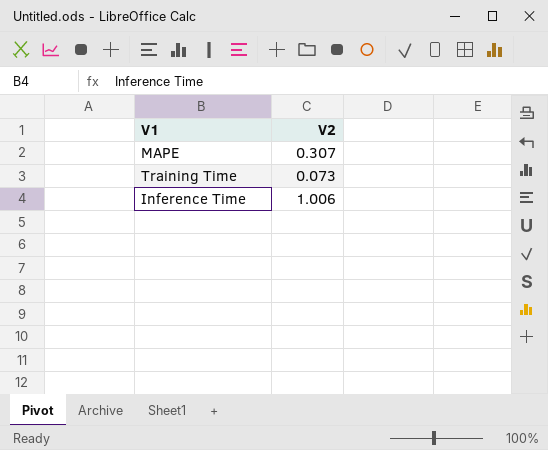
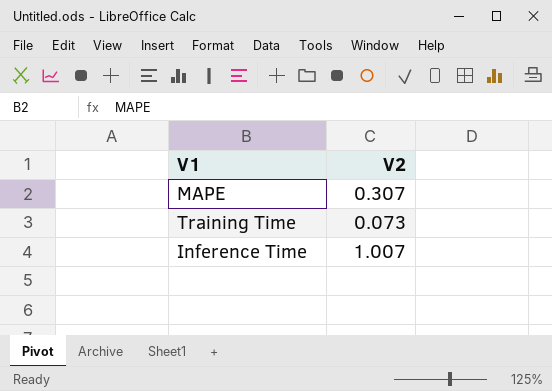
Inference Time | V2: 1.006 -> 1.007

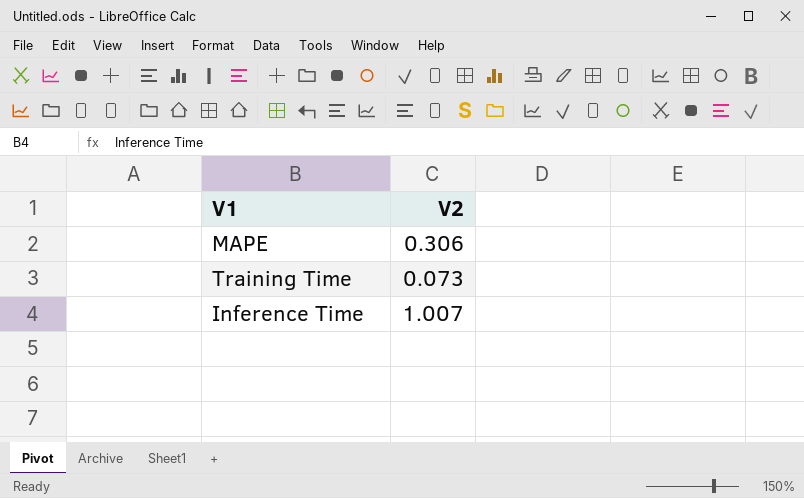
MAPE | V2: 0.307 -> 0.306

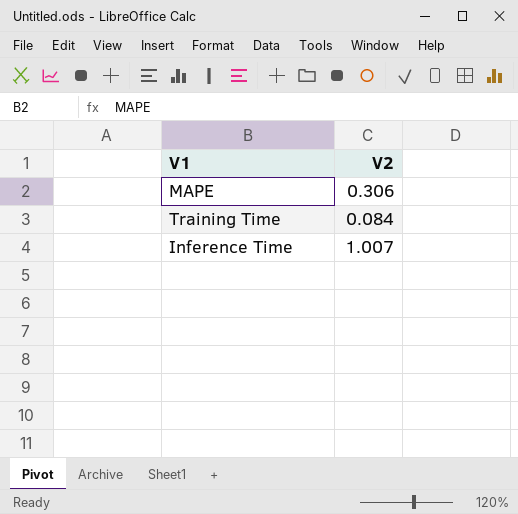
Training Time | V2: 0.073 -> 0.084

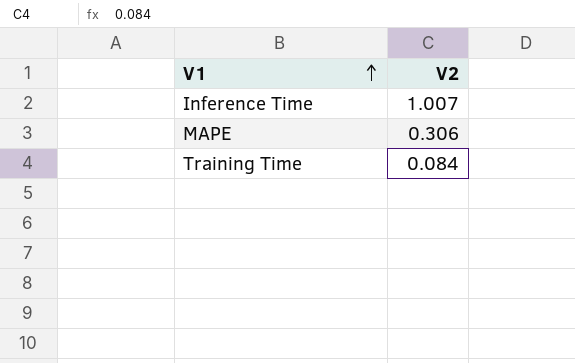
row order: none -> V1 ascending

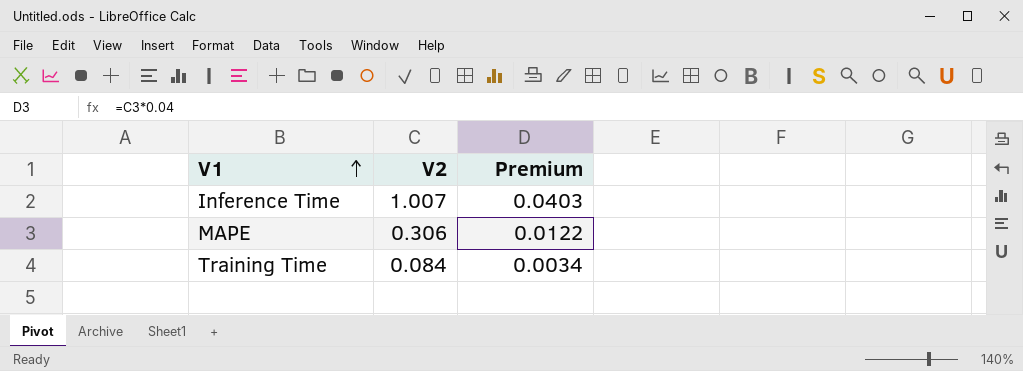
column Premium | formula: none -> [V2] * 0.04

